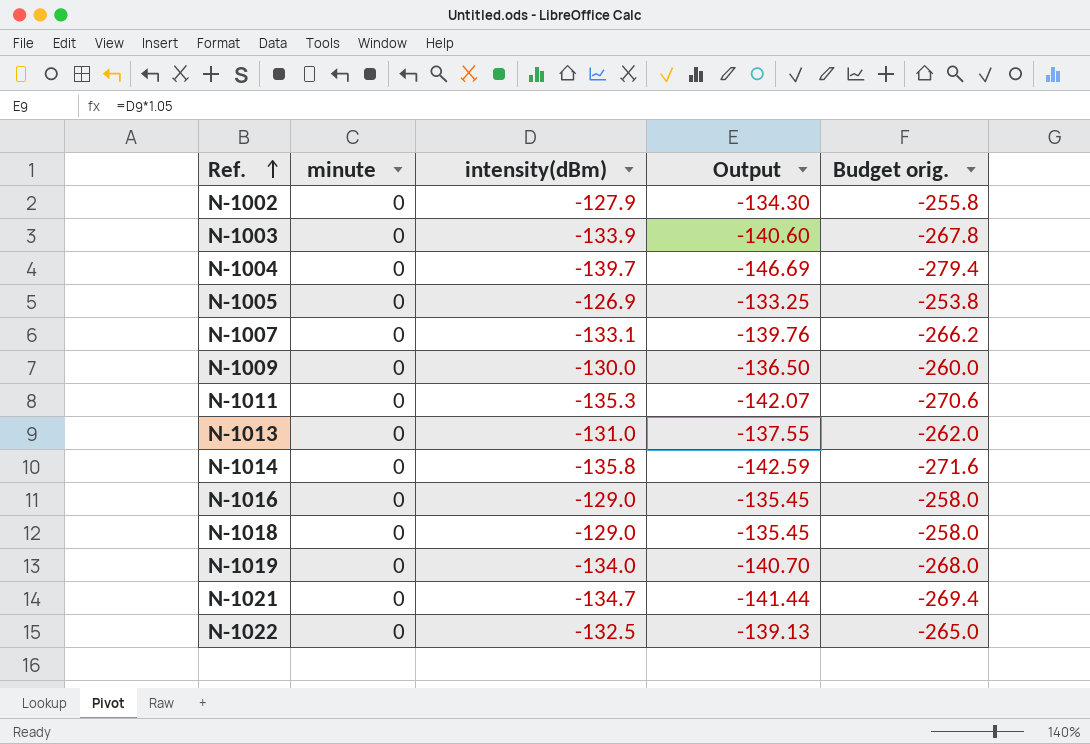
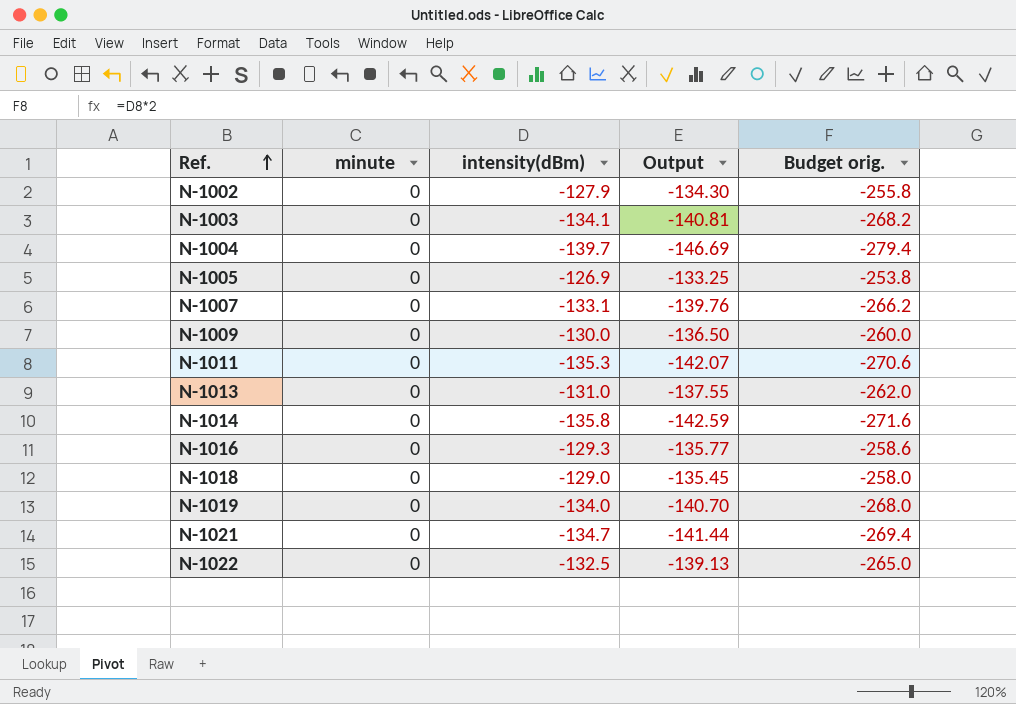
N-1003 | intensity(dBm): -133.9 -> -134.1
N-1003 | Output: -140.60 -> -140.81
N-1003 | Budget orig.: -267.8 -> -268.2
N-1016 | intensity(dBm): -129.0 -> -129.3
N-1016 | Output: -135.45 -> -135.77
N-1016 | Budget orig.: -258.0 -> -258.6

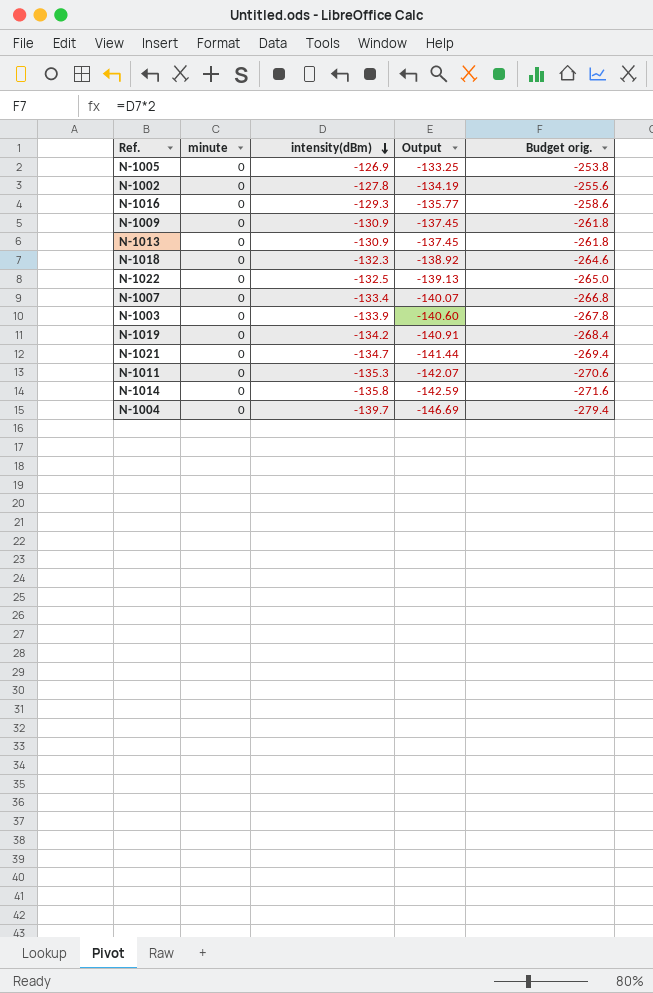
row order: Ref. ascending -> intensity(dBm) descending
N-1002 | intensity(dBm): -127.9 -> -127.8
N-1002 | Output: -134.30 -> -134.19
N-1002 | Budget orig.: -255.8 -> -255.6
N-1009 | intensity(dBm): -130.0 -> -130.9
N-1009 | Output: -136.50 -> -137.45
N-1009 | Budget orig.: -260.0 -> -261.8
N-1013 | intensity(dBm): -131.0 -> -130.9
N-1013 | Output: -137.55 -> -137.45
N-1013 | Budget orig.: -262.0 -> -261.8
N-1018 | intensity(dBm): -129.0 -> -132.3
N-1018 | Output: -135.45 -> -138.92
N-1018 | Budget orig.: -258.0 -> -264.6
N-1007 | intensity(dBm): -133.1 -> -133.4
N-1007 | Output: -139.76 -> -140.07
N-1007 | Budget orig.: -266.2 -> -266.8
N-1003 | intensity(dBm): -134.1 -> -133.9
N-1003 | Output: -140.81 -> -140.60
N-1003 | Budget orig.: -268.2 -> -267.8
N-1019 | intensity(dBm): -134.0 -> -134.2
N-1019 | Output: -140.70 -> -140.91
N-1019 | Budget orig.: -268.0 -> -268.4

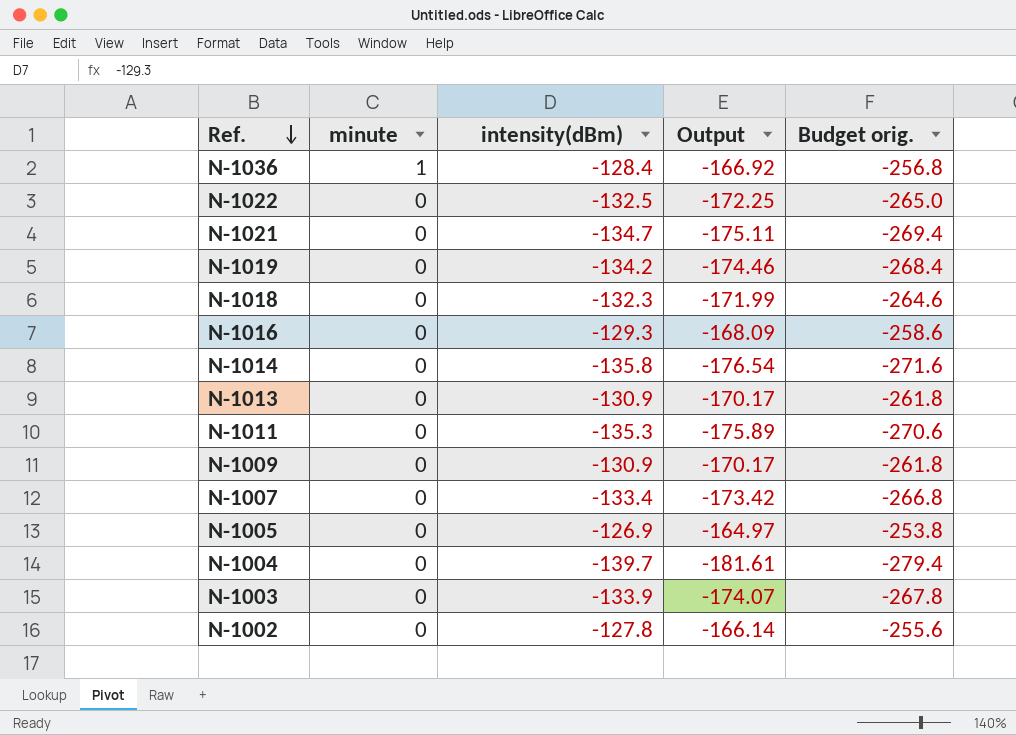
row order: intensity(dBm) descending -> Ref. descending
column Output | formula: [intensity(dBm)] * 1.05 -> [intensity(dBm)] * 1.3
row N-1036: none -> 1 | -128.4 | -166.92 | -256.8

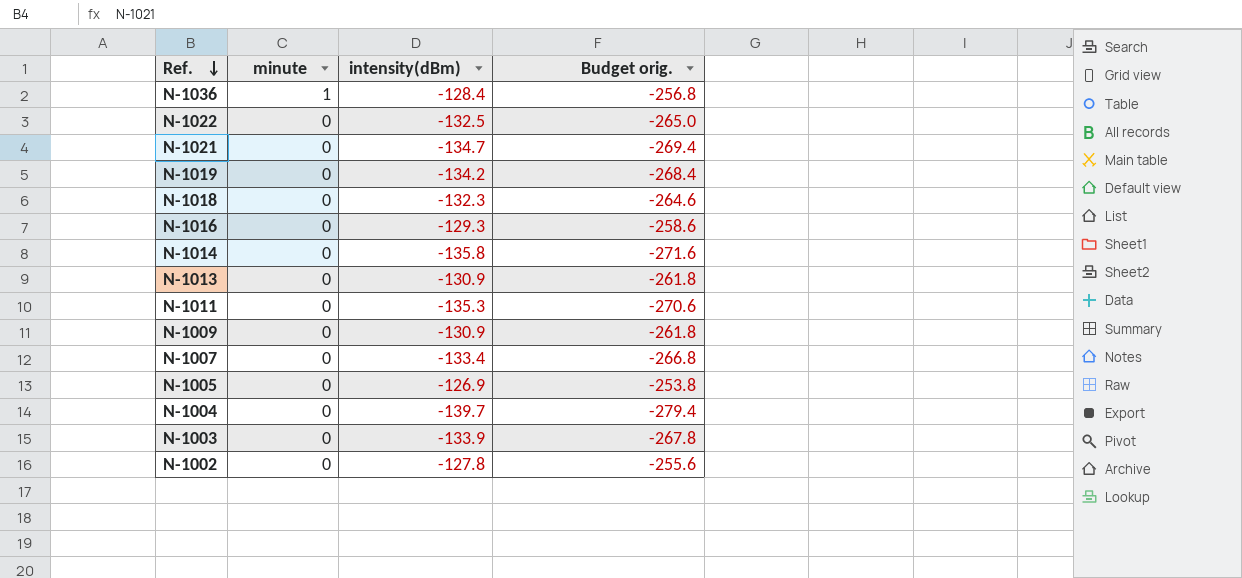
column Output | formula: [intensity(dBm)] * 1.3 -> none

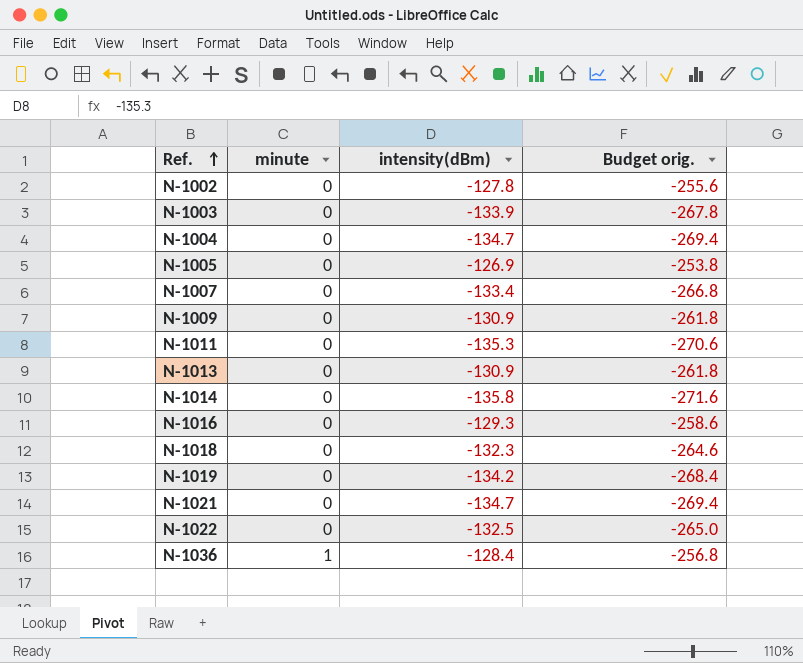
row order: Ref. descending -> Ref. ascending
N-1004 | intensity(dBm): -139.7 -> -134.7
N-1004 | Budget orig.: -279.4 -> -269.4

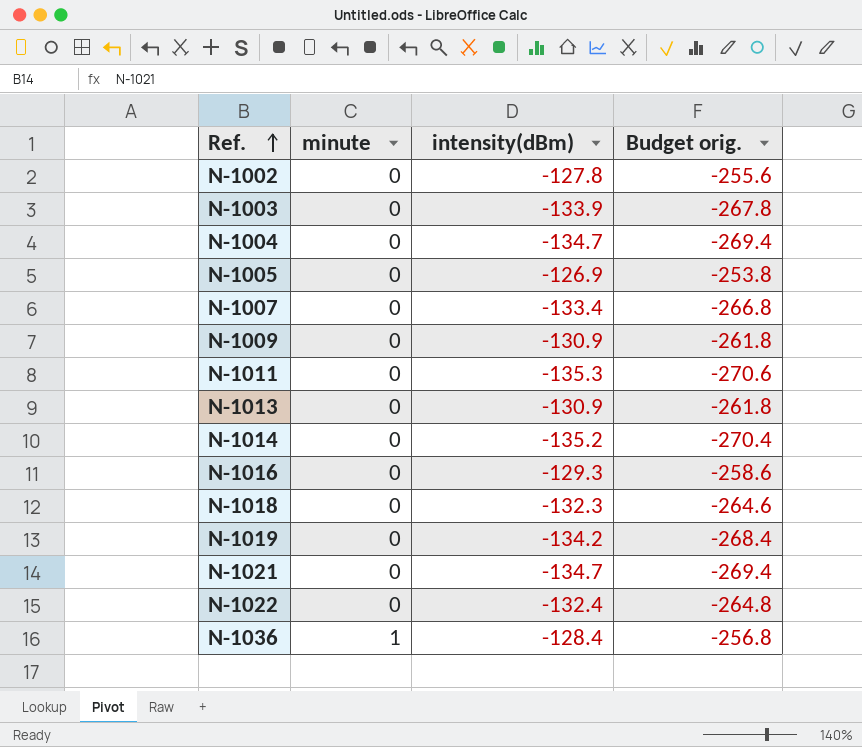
N-1014 | intensity(dBm): -135.8 -> -135.2
N-1014 | Budget orig.: -271.6 -> -270.4
N-1022 | intensity(dBm): -132.5 -> -132.4
N-1022 | Budget orig.: -265.0 -> -264.8

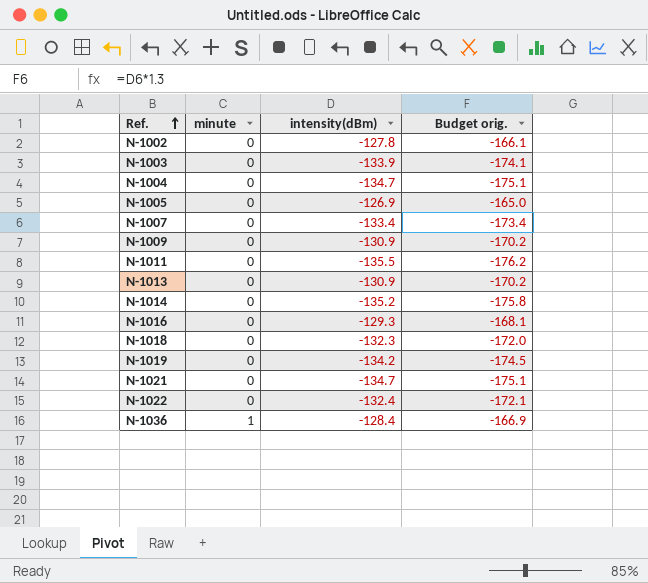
column Budget orig. | formula: [intensity(dBm)] * 2 -> [intensity(dBm)] * 1.3
N-1011 | intensity(dBm): -135.3 -> -135.5

